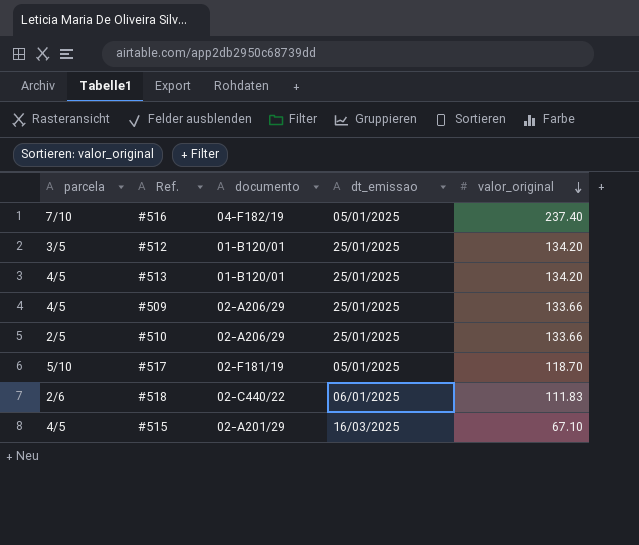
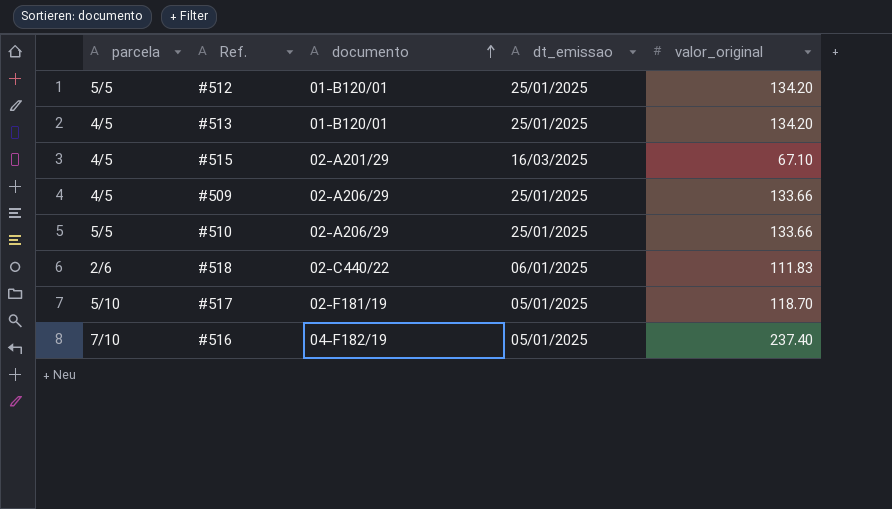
row order: valor_original descending -> documento ascending
#512 | parcela: 3/5 -> 5/5
#510 | parcela: 2/5 -> 5/5

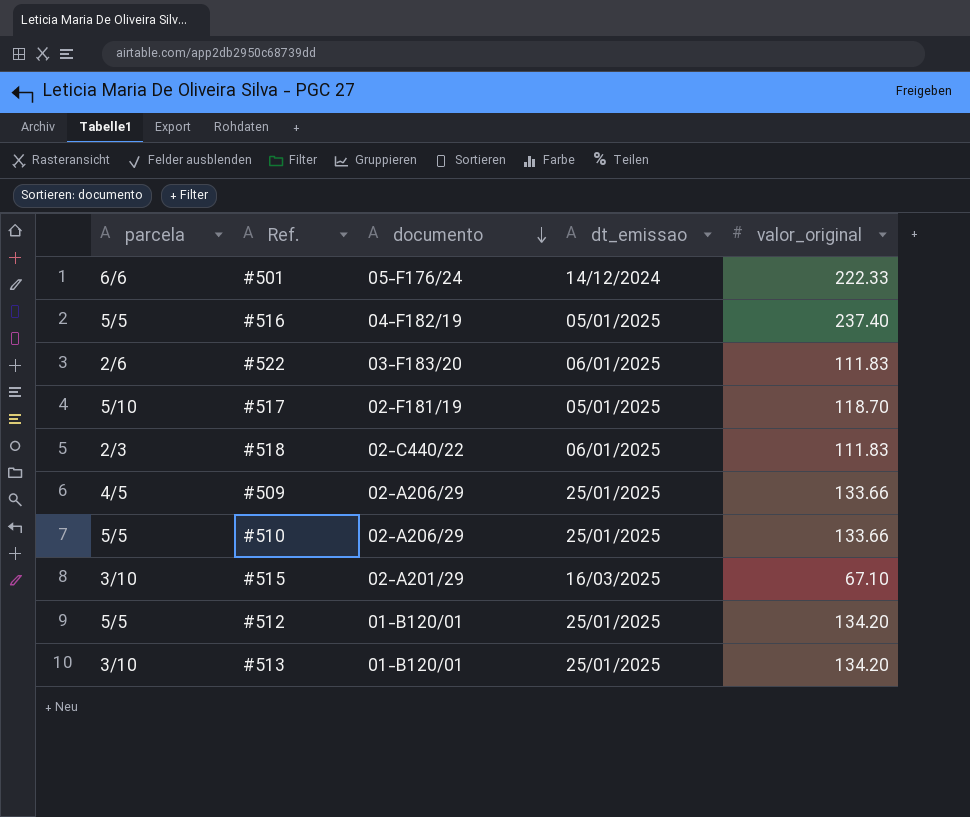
row order: documento ascending -> documento descending
row #501: none -> 6/6 | 05-F176/24 | 14/12/2024 | 222.33
#516 | parcela: 7/10 -> 5/5
row #522: none -> 2/6 | 03-F183/20 | 06/01/2025 | 111.83
#518 | parcela: 2/6 -> 2/3
#515 | parcela: 4/5 -> 3/10
#513 | parcela: 4/5 -> 3/10

